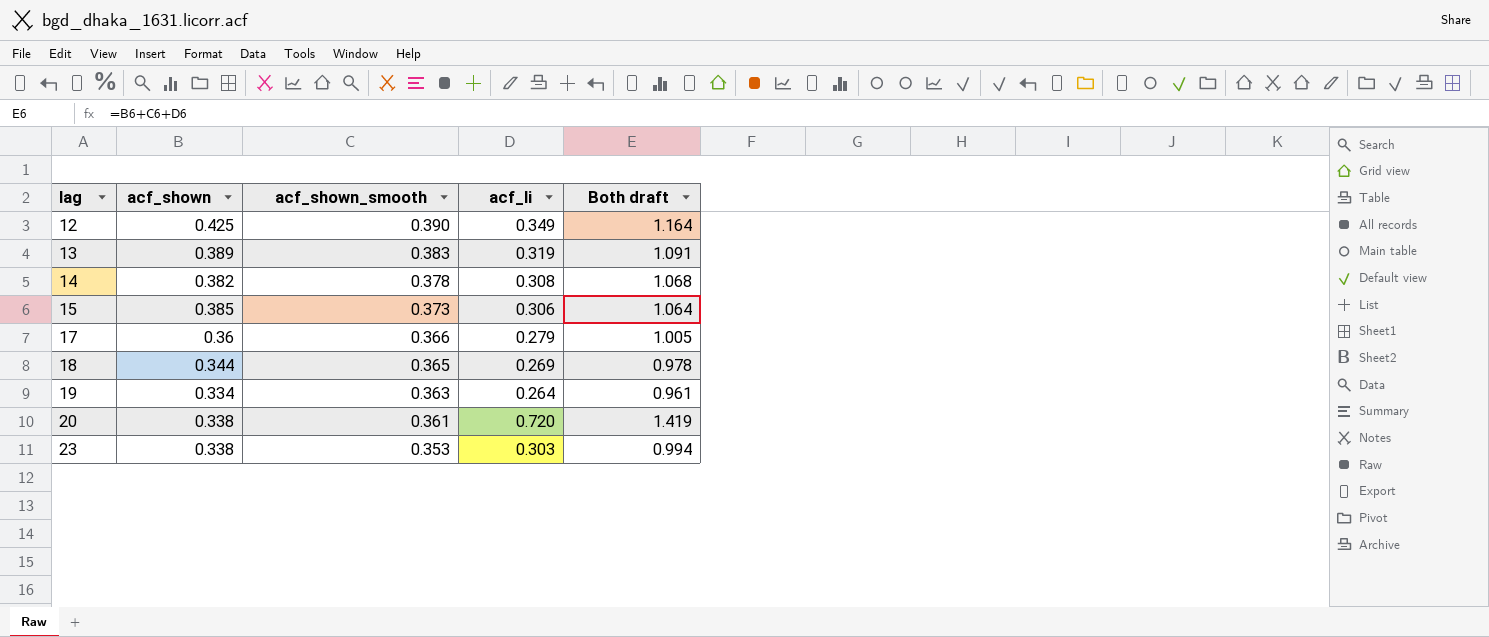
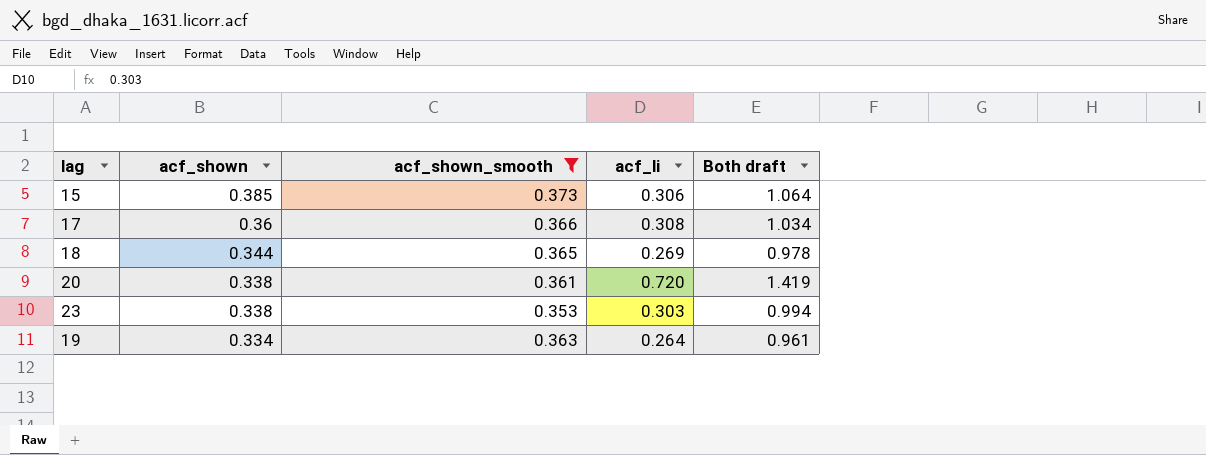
filter: none -> acf_shown_smooth <= 0.373
row order: lag ascending -> acf_shown descending
17 | acf_li: 0.279 -> 0.308
17 | Both draft: 1.005 -> 1.034

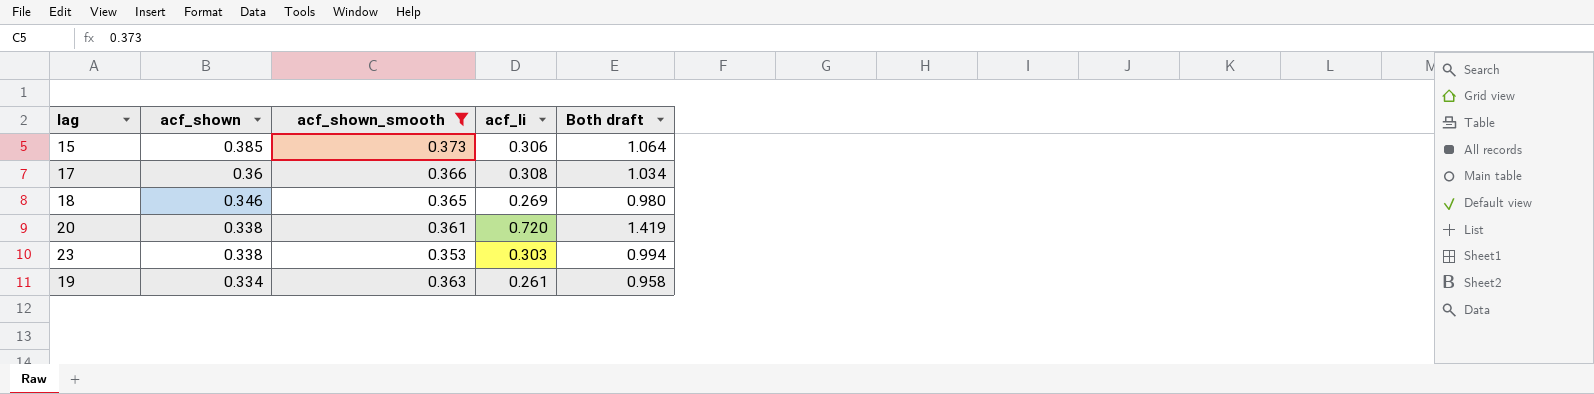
18 | acf_shown: 0.344 -> 0.346
18 | Both draft: 0.978 -> 0.980
19 | acf_li: 0.264 -> 0.261
19 | Both draft: 0.961 -> 0.958

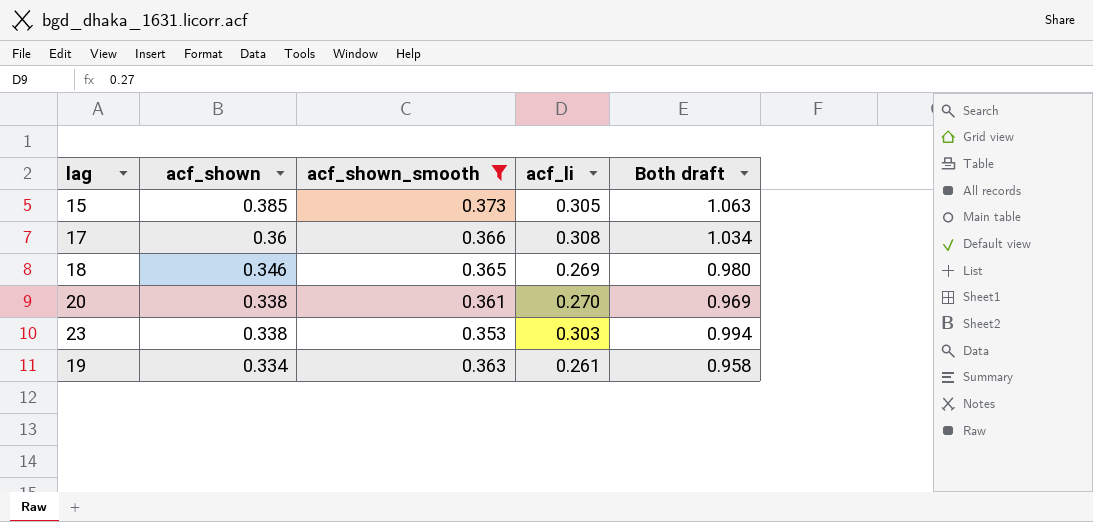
15 | acf_li: 0.306 -> 0.305
15 | Both draft: 1.064 -> 1.063
20 | acf_li: 0.720 -> 0.270
20 | Both draft: 1.419 -> 0.969

